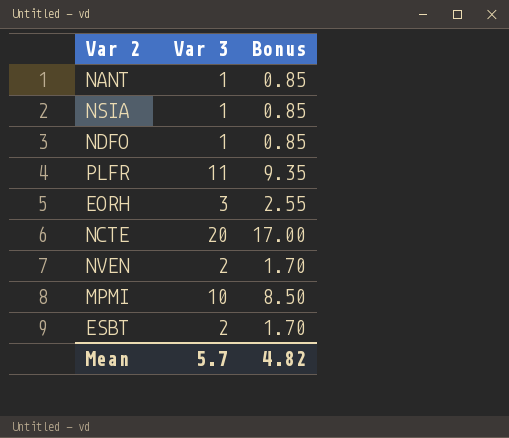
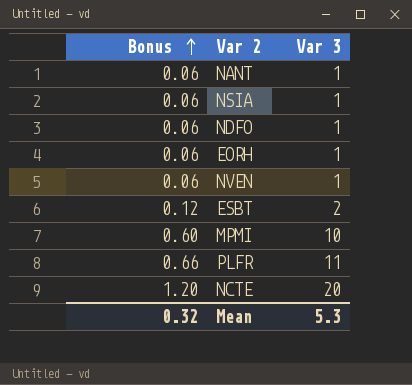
row order: none -> Bonus ascending
column Bonus | formula: [Var 3] * 0.85 -> [Var 3] * 0.06
column Bonus | position: 3 -> 1
EORH | Var 3: 3 -> 1
NVEN | Var 3: 2 -> 1
Mean | Bonus: 4.82 -> 0.32
Mean | Var 3: 5.7 -> 5.3

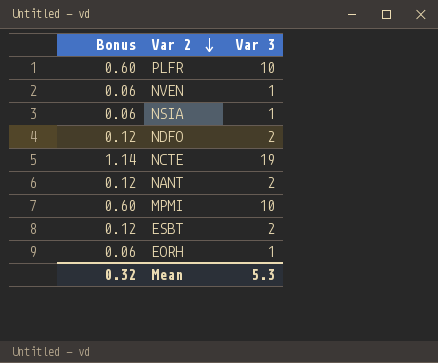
row order: Bonus ascending -> Var 2 descending
PLFR | Bonus: 0.66 -> 0.60
PLFR | Var 3: 11 -> 10
NDFO | Bonus: 0.06 -> 0.12
NDFO | Var 3: 1 -> 2
NCTE | Bonus: 1.20 -> 1.14
NCTE | Var 3: 20 -> 19
NANT | Bonus: 0.06 -> 0.12
NANT | Var 3: 1 -> 2

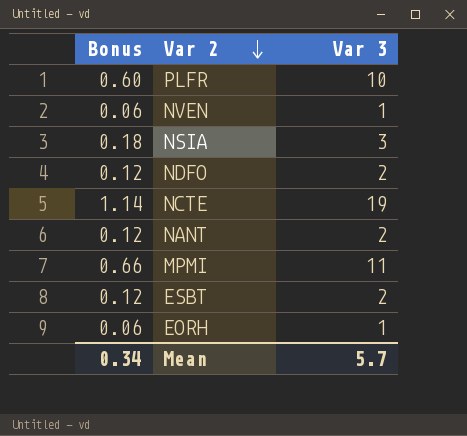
NSIA | Bonus: 0.06 -> 0.18
NSIA | Var 3: 1 -> 3
MPMI | Bonus: 0.60 -> 0.66
MPMI | Var 3: 10 -> 11
Mean | Bonus: 0.32 -> 0.34
Mean | Var 3: 5.3 -> 5.7

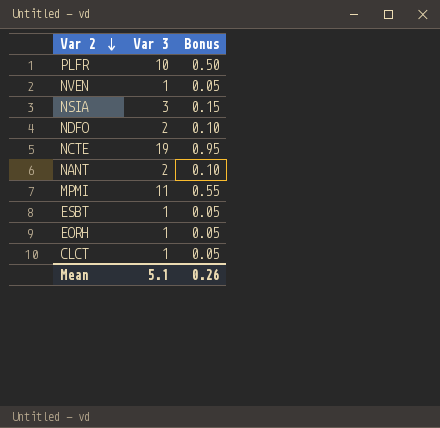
column Bonus | formula: [Var 3] * 0.06 -> [Var 3] * 0.05
column Bonus | position: 1 -> 3
ESBT | Var 3: 2 -> 1
row CLCT: none -> 1 | 0.05
Mean | Var 3: 5.7 -> 5.1
Mean | Bonus: 0.34 -> 0.26

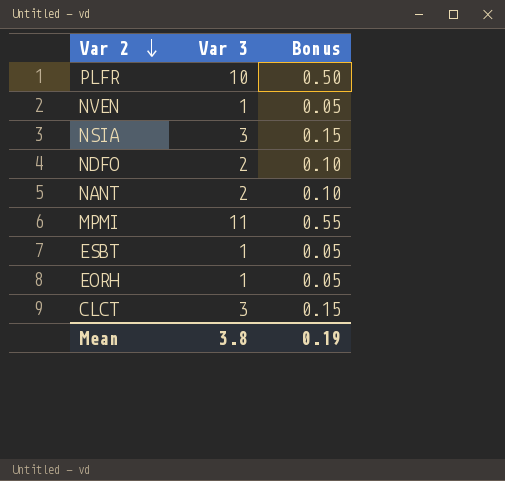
row NCTE: 19 | 0.95 -> none
CLCT | Var 3: 1 -> 3
CLCT | Bonus: 0.05 -> 0.15
Mean | Var 3: 5.1 -> 3.8
Mean | Bonus: 0.26 -> 0.19

